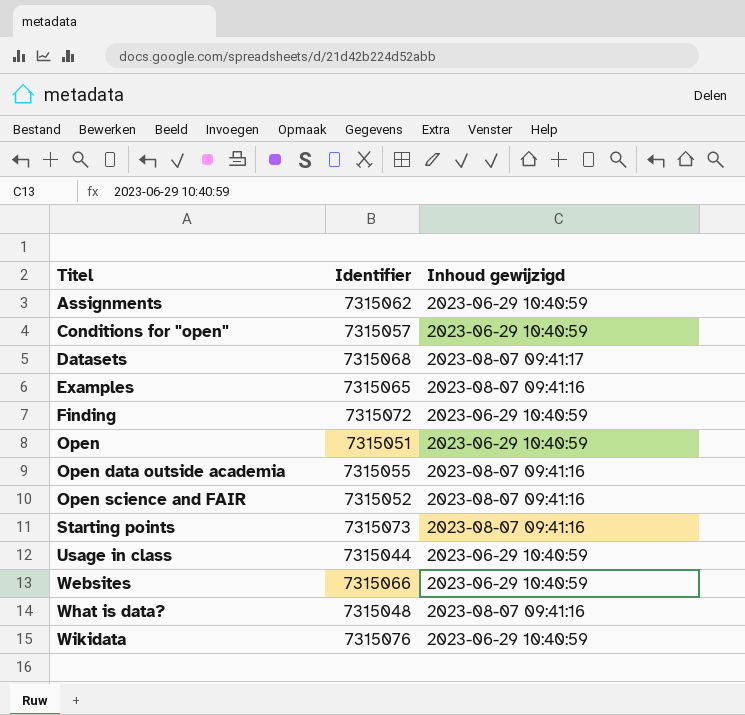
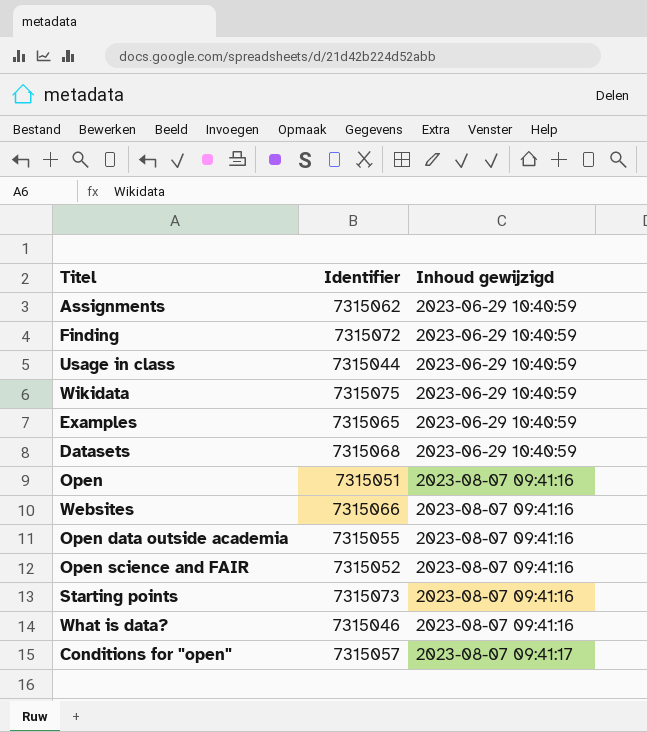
row order: Titel ascending -> Inhoud gewijzigd ascending
Wikidata | Identifier: 7315076 -> 7315075
Examples | Inhoud gewijzigd: 2023-08-07 09:41:16 -> 2023-06-29 10:40:59
Datasets | Inhoud gewijzigd: 2023-08-07 09:41:17 -> 2023-06-29 10:40:59
Open | Inhoud gewijzigd: 2023-06-29 10:40:59 -> 2023-08-07 09:41:16
Websites | Inhoud gewijzigd: 2023-06-29 10:40:59 -> 2023-08-07 09:41:16
What is data? | Identifier: 7315048 -> 7315046
Conditions for "open" | Inhoud gewijzigd: 2023-06-29 10:40:59 -> 2023-08-07 09:41:17

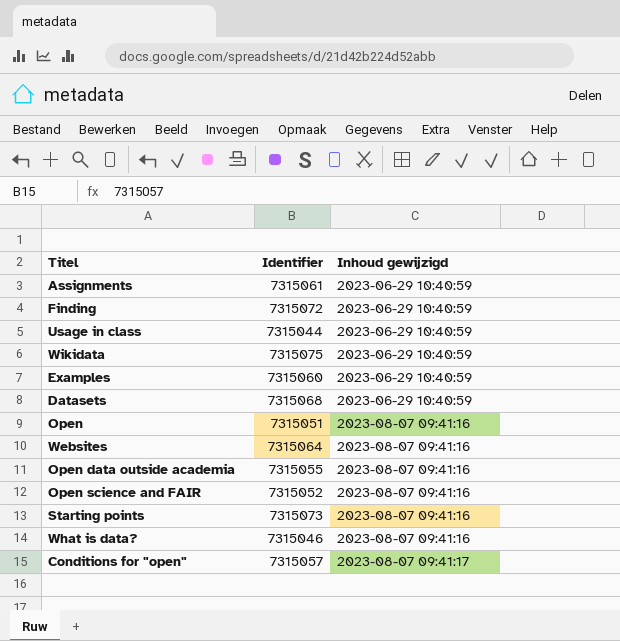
Assignments | Identifier: 7315062 -> 7315061
Examples | Identifier: 7315065 -> 7315060
Websites | Identifier: 7315066 -> 7315064

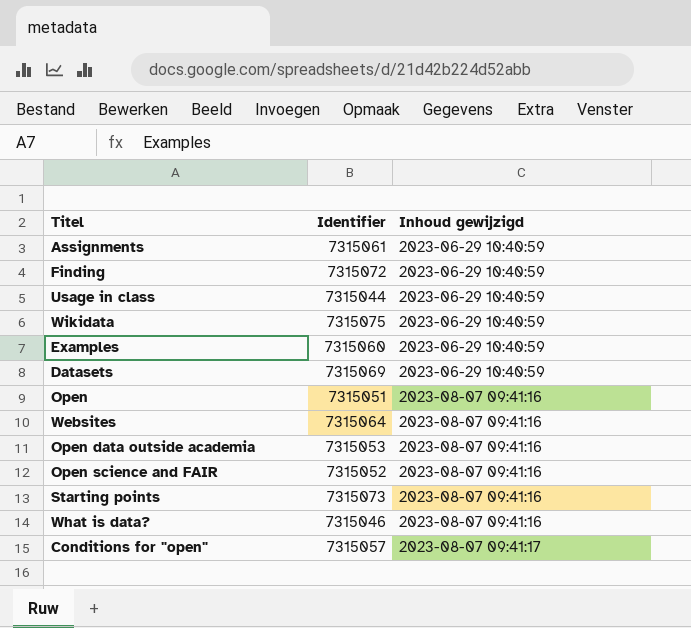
Datasets | Identifier: 7315068 -> 7315069
Open data outside academia | Identifier: 7315055 -> 7315053

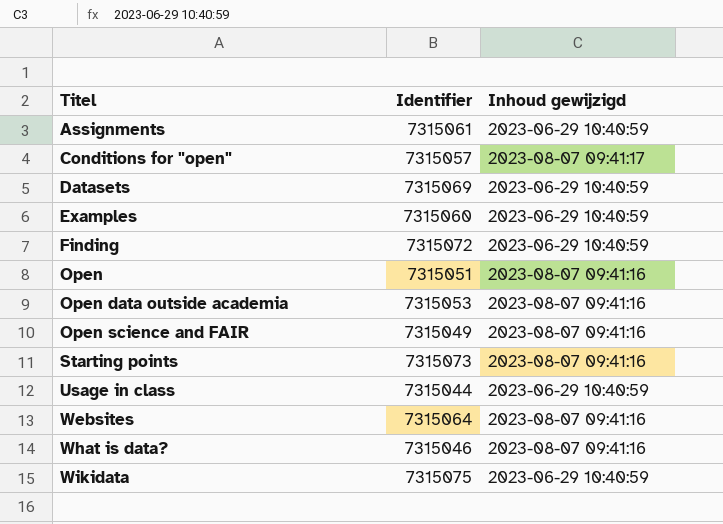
row order: Inhoud gewijzigd ascending -> Titel ascending
Open science and FAIR | Identifier: 7315052 -> 7315049

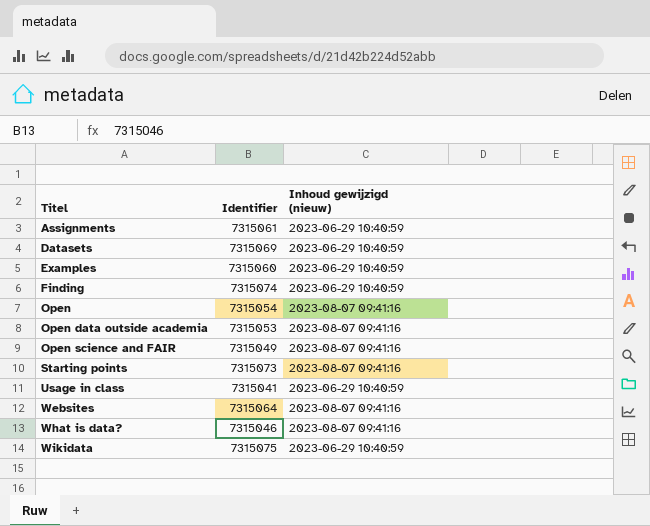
column name: Inhoud gewijzigd -> Inhoud gewijzigd (nieuw)
row Conditions for "open": 7315057 | 2023-08-07 09:41:17 -> none
Finding | Identifier: 7315072 -> 7315074
Open | Identifier: 7315051 -> 7315054
Usage in class | Identifier: 7315044 -> 7315041

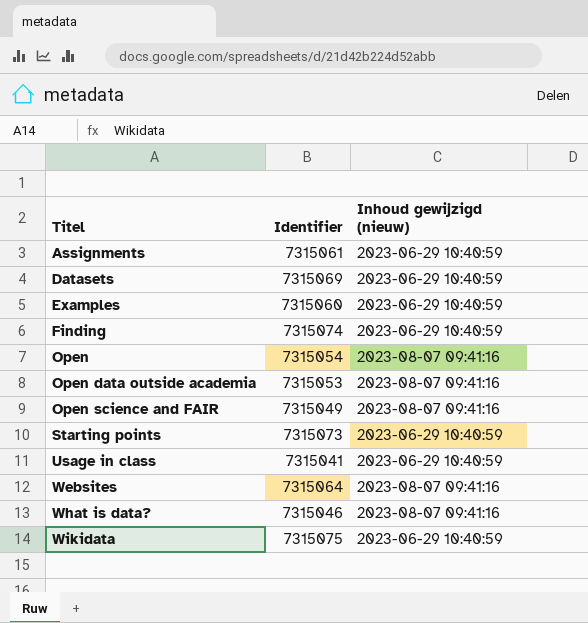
Starting points | Inhoud gewijzigd (nieuw): 2023-08-07 09:41:16 -> 2023-06-29 10:40:59

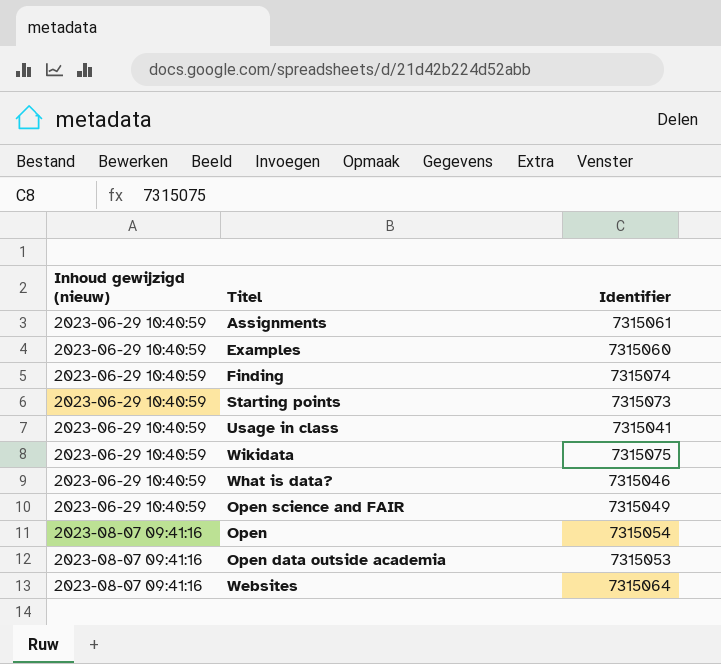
row order: Titel ascending -> Inhoud gewijzigd (nieuw) ascending
column Inhoud gewijzigd (nieuw) | position: 3 -> 1
row Datasets: 7315069 | 2023-06-29 10:40:59 -> none
What is data? | Inhoud gewijzigd (nieuw): 2023-08-07 09:41:16 -> 2023-06-29 10:40:59
Open science and FAIR | Inhoud gewijzigd (nieuw): 2023-08-07 09:41:16 -> 2023-06-29 10:40:59

